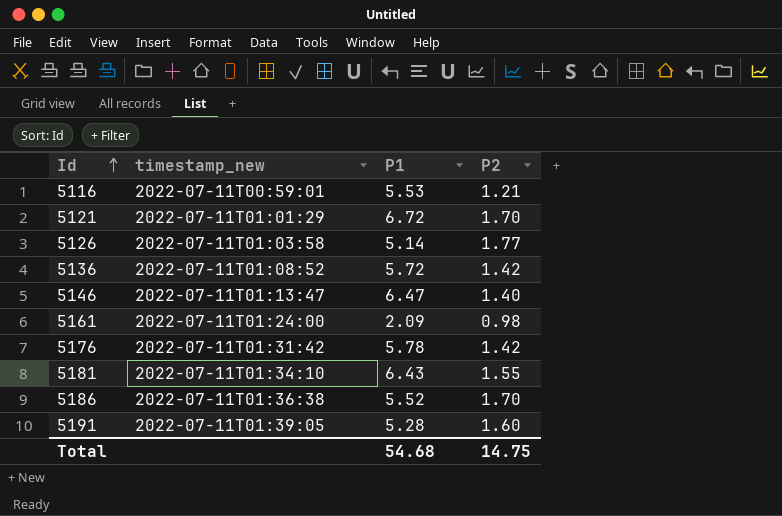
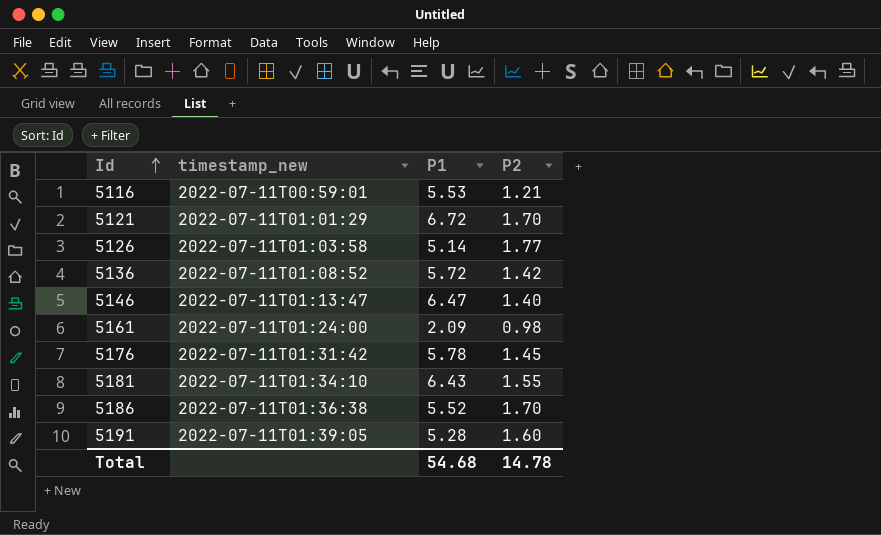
5176 | P2: 1.42 -> 1.45
Total | P2: 14.75 -> 14.78

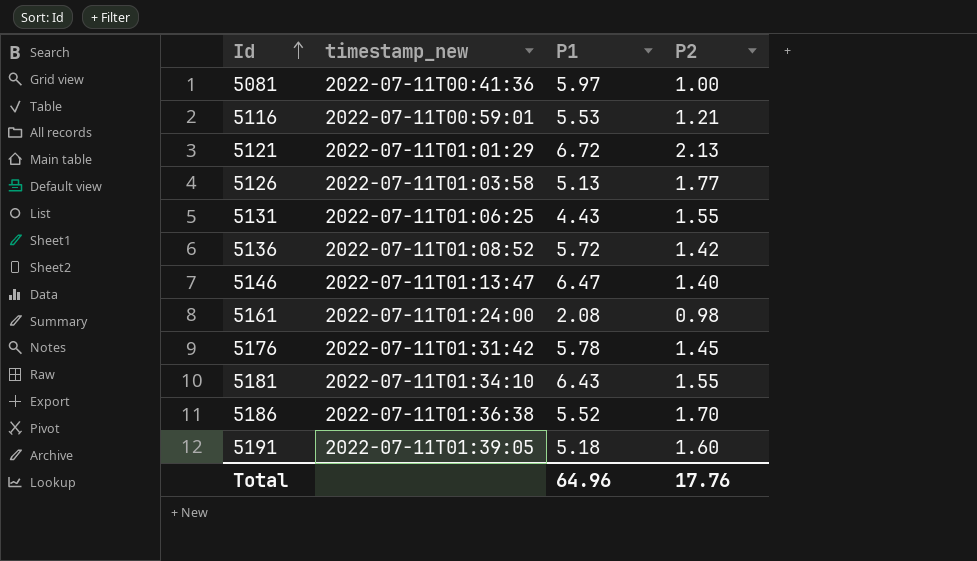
row 5081: none -> 2022-07-11T00:41:36 | 5.97 | 1.00
5121 | P2: 1.70 -> 2.13
5126 | P1: 5.14 -> 5.13
row 5131: none -> 2022-07-11T01:06:25 | 4.43 | 1.55
5161 | P1: 2.09 -> 2.08
5191 | P1: 5.28 -> 5.18
Total | P1: 54.68 -> 64.96
Total | P2: 14.78 -> 17.76

